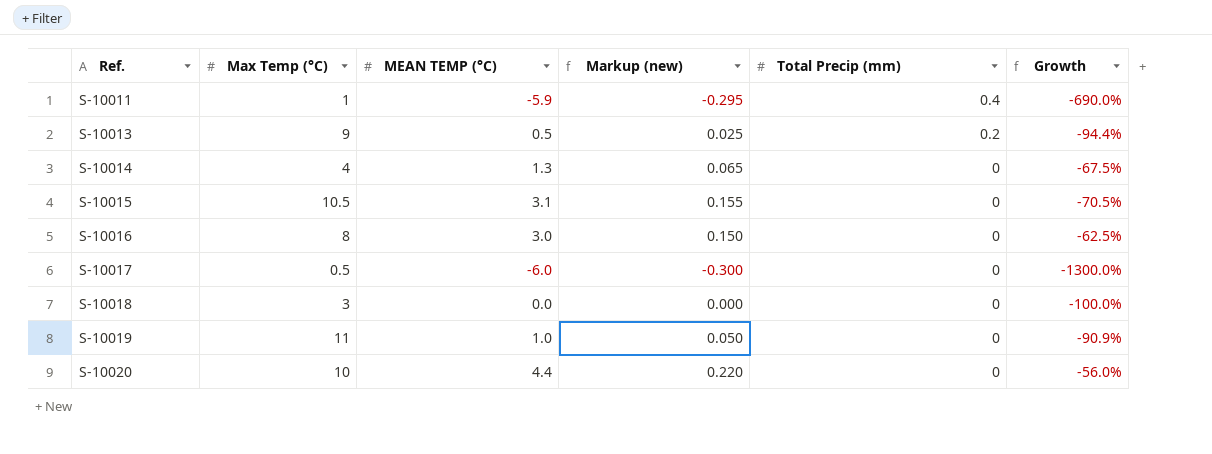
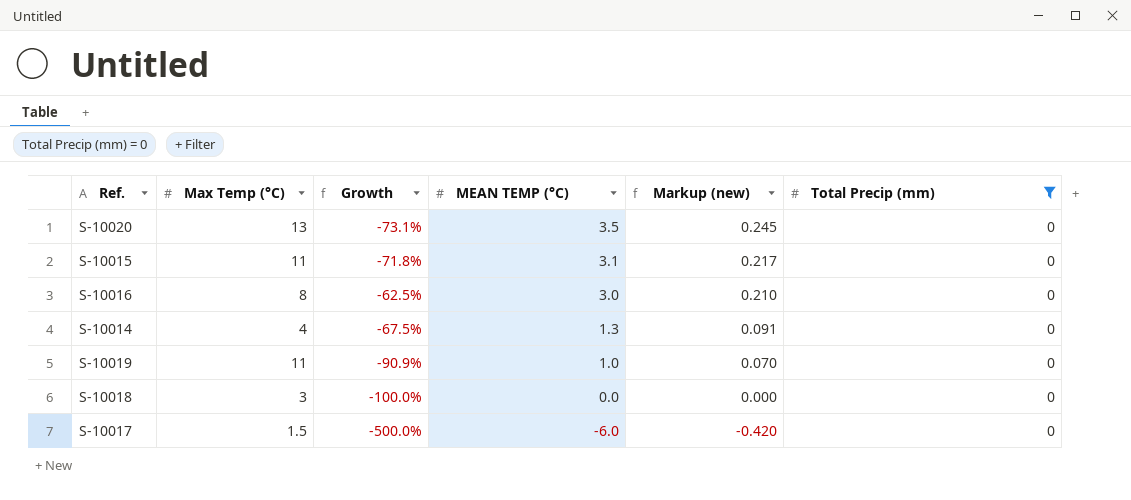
filter: none -> Total Precip (mm) = 0
row order: Ref. ascending -> MEAN TEMP (°C) descending
column Growth | position: 6 -> 3
column Markup (new) | formula: [MEAN TEMP (°C)] * 0.05 -> [MEAN TEMP (°C)] * 0.07
S-10020 | Max Temp (°C): 10 -> 13
S-10020 | Growth: -56.0% -> -73.1%
S-10020 | MEAN TEMP (°C): 4.4 -> 3.5
S-10015 | Max Temp (°C): 10.5 -> 11
S-10015 | Growth: -70.5% -> -71.8%
S-10017 | Max Temp (°C): 0.5 -> 1.5
S-10017 | Growth: -1300.0% -> -500.0%

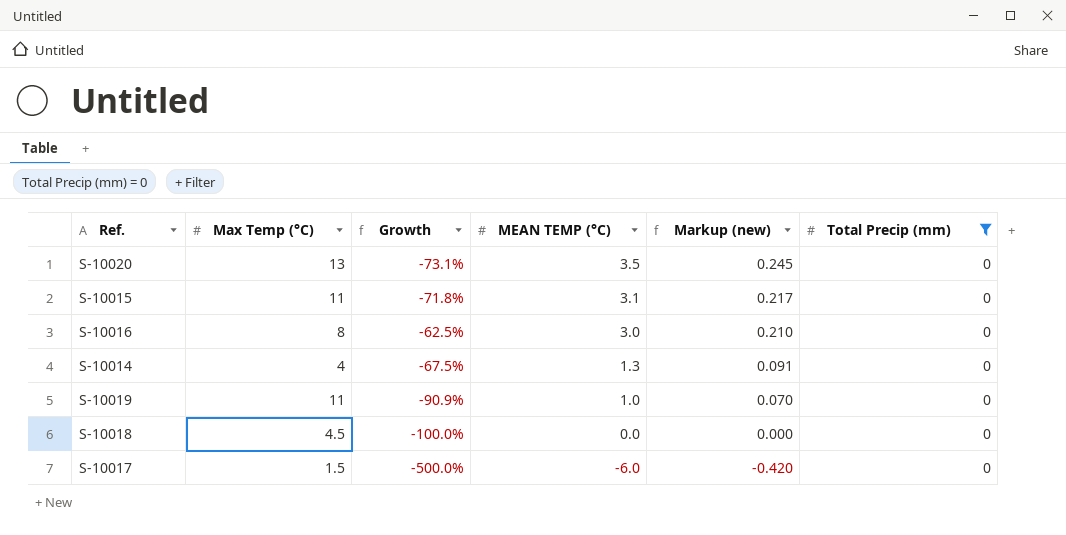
S-10018 | Max Temp (°C): 3 -> 4.5

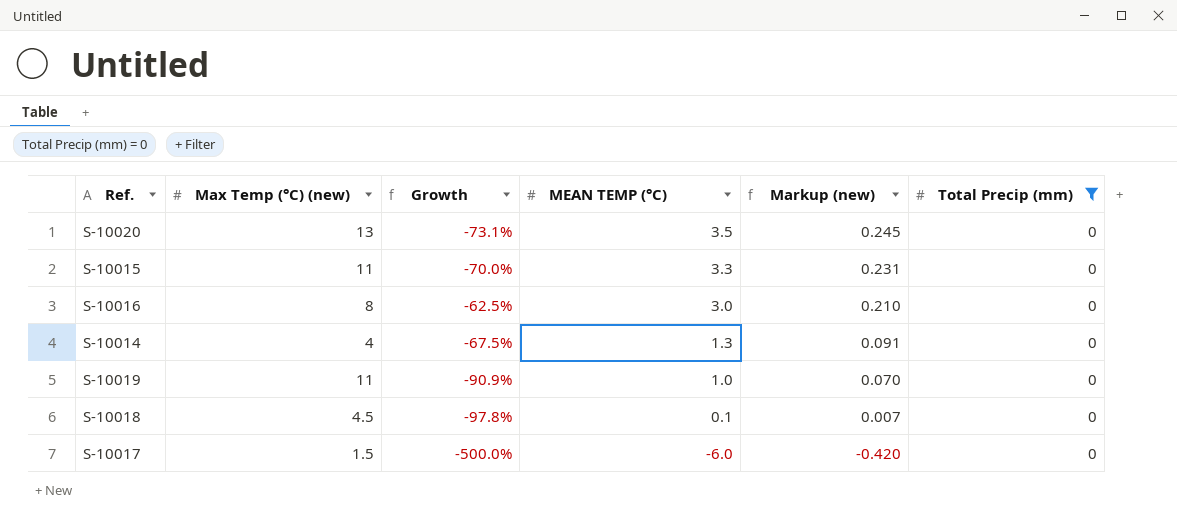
column name: Max Temp (°C) -> Max Temp (°C) (new)
S-10015 | Growth: -71.8% -> -70.0%
S-10015 | MEAN TEMP (°C): 3.1 -> 3.3
S-10015 | Markup (new): 0.217 -> 0.231
S-10018 | Growth: -100.0% -> -97.8%
S-10018 | MEAN TEMP (°C): 0.0 -> 0.1
S-10018 | Markup (new): 0.000 -> 0.007

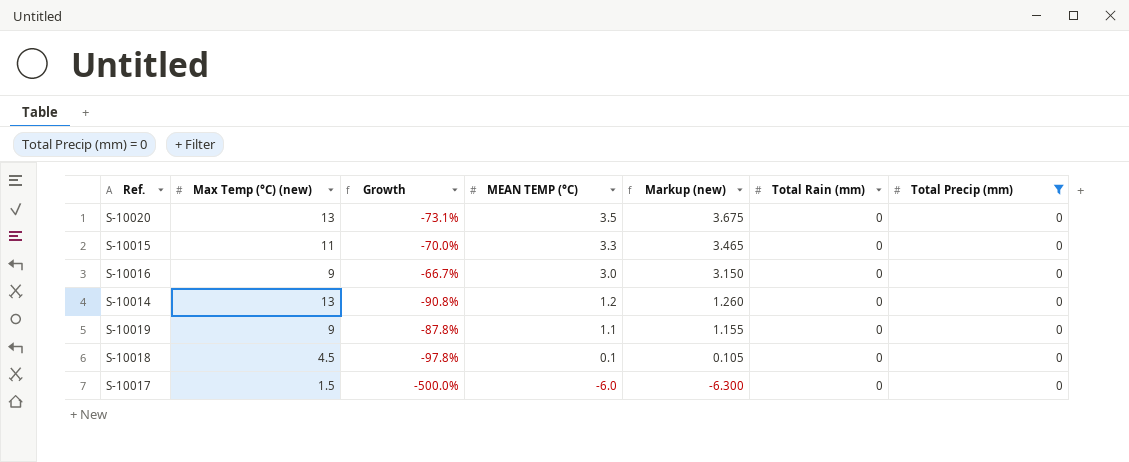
column Markup (new) | formula: [MEAN TEMP (°C)] * 0.07 -> [MEAN TEMP (°C)] * 1.05
column Total Rain (mm) | position: none -> 6
S-10016 | Max Temp (°C) (new): 8 -> 9
S-10016 | Growth: -62.5% -> -66.7%
S-10014 | Max Temp (°C) (new): 4 -> 13
S-10014 | Growth: -67.5% -> -90.8%
S-10014 | MEAN TEMP (°C): 1.3 -> 1.2
S-10019 | Max Temp (°C) (new): 11 -> 9
S-10019 | Growth: -90.9% -> -87.8%
S-10019 | MEAN TEMP (°C): 1.0 -> 1.1

